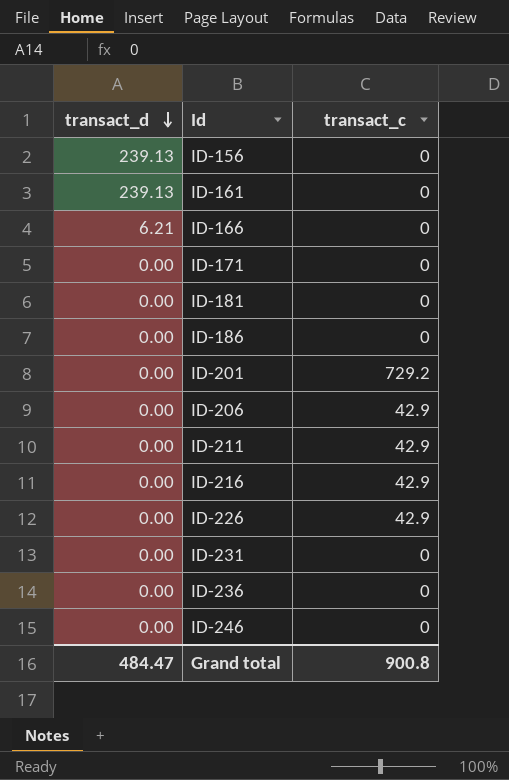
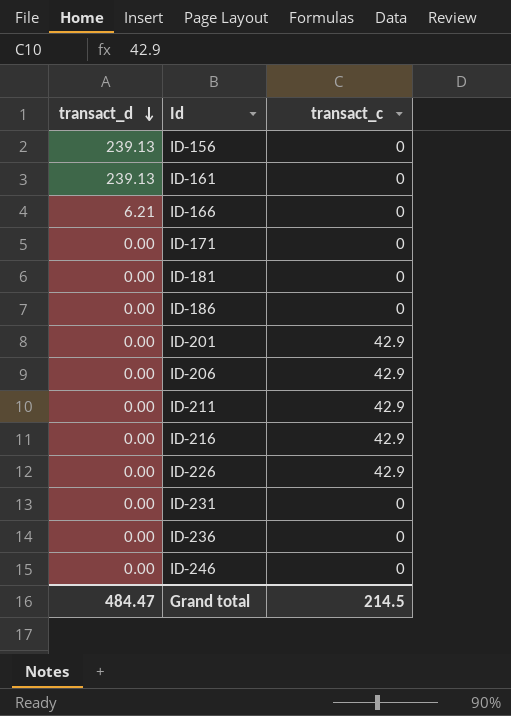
ID-201 | transact_c: 729.2 -> 42.9
Grand total | transact_c: 900.8 -> 214.5

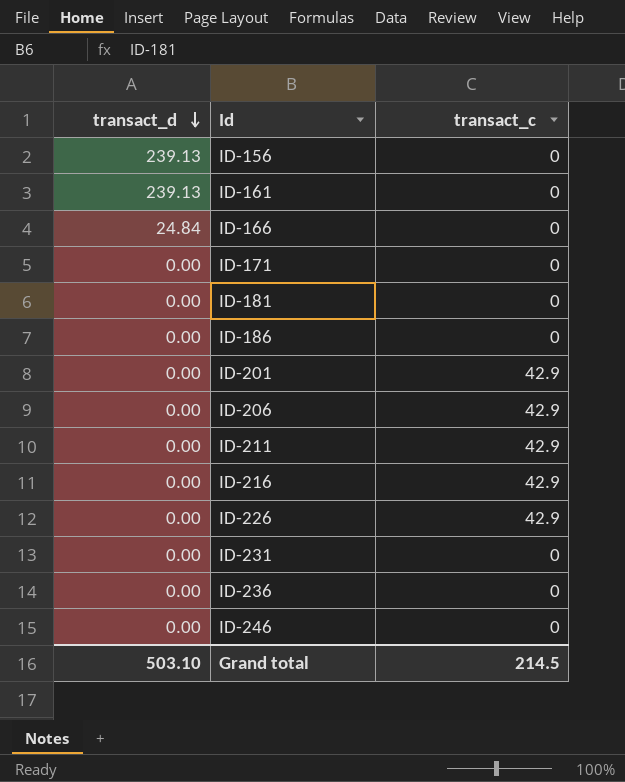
ID-166 | transact_d: 6.21 -> 24.84
Grand total | transact_d: 484.47 -> 503.10

